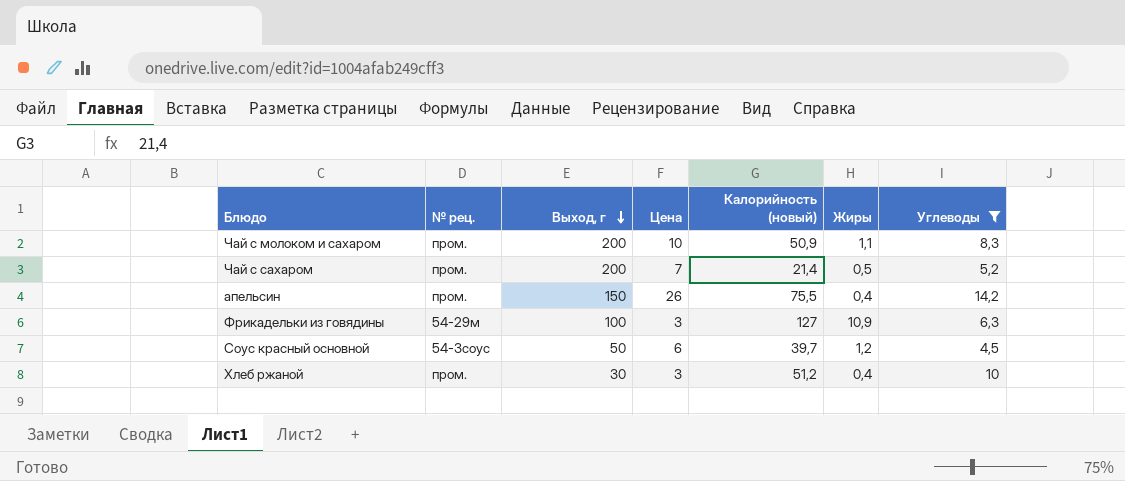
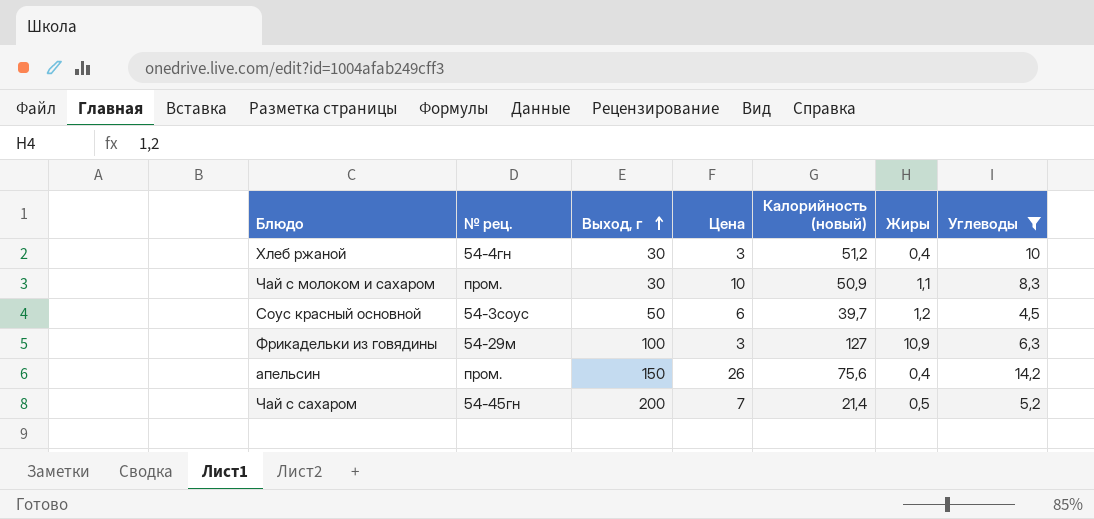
row order: Выход, г descending -> Выход, г ascending
Хлеб ржаной | № рец.: пром. -> 54-4гн
Чай с молоком и сахаром | Выход, г: 200 -> 30
апельсин | Калорийность (новый): 75,5 -> 75,6
Чай с сахаром | № рец.: пром. -> 54-45гн

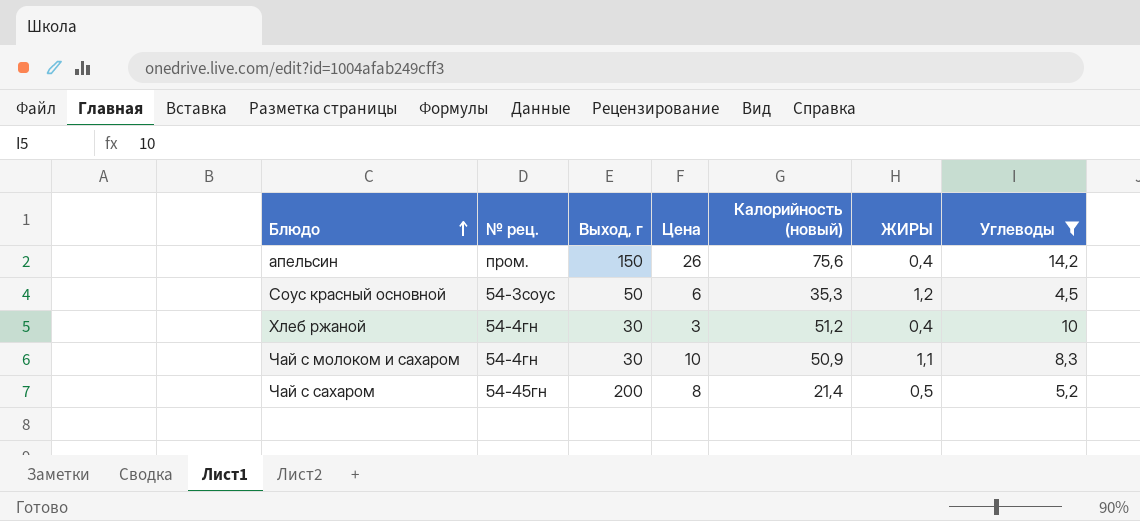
row order: Выход, г ascending -> Блюдо ascending
column name: Жиры -> ЖИРЫ
row Фрикадельки из говядины: 54-29м | 100 | 3 | 127 | 10,9 | 6,3 -> none
Соус красный основной | Калорийность (новый): 39,7 -> 35,3
Чай с молоком и сахаром | № рец.: пром. -> 54-4гн
Чай с сахаром | Цена: 7 -> 8

